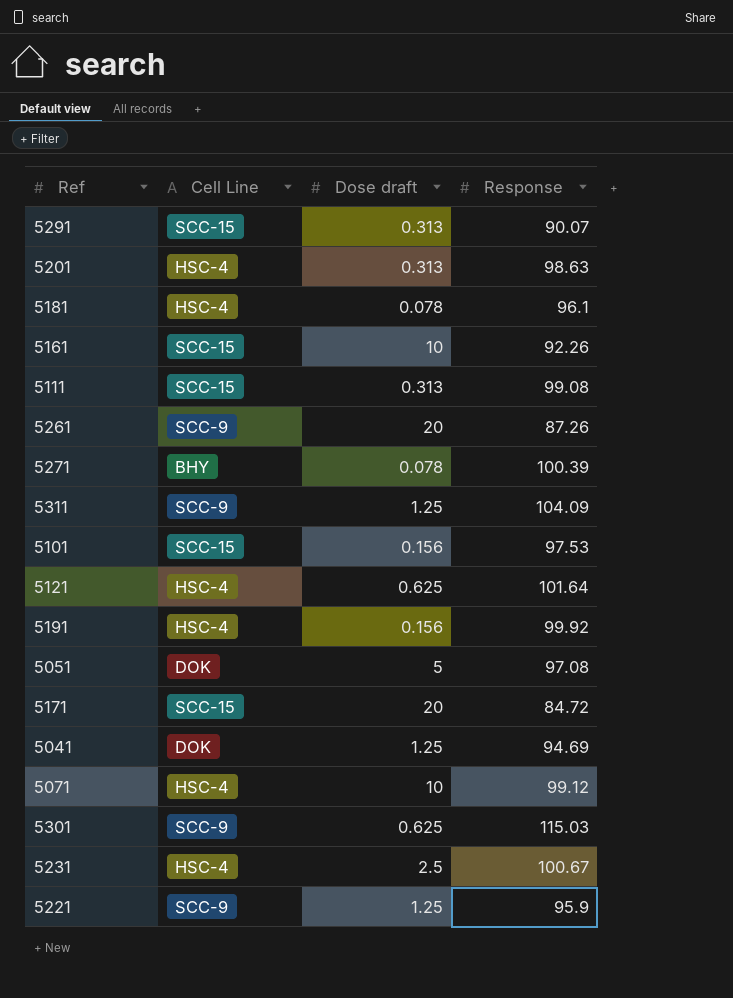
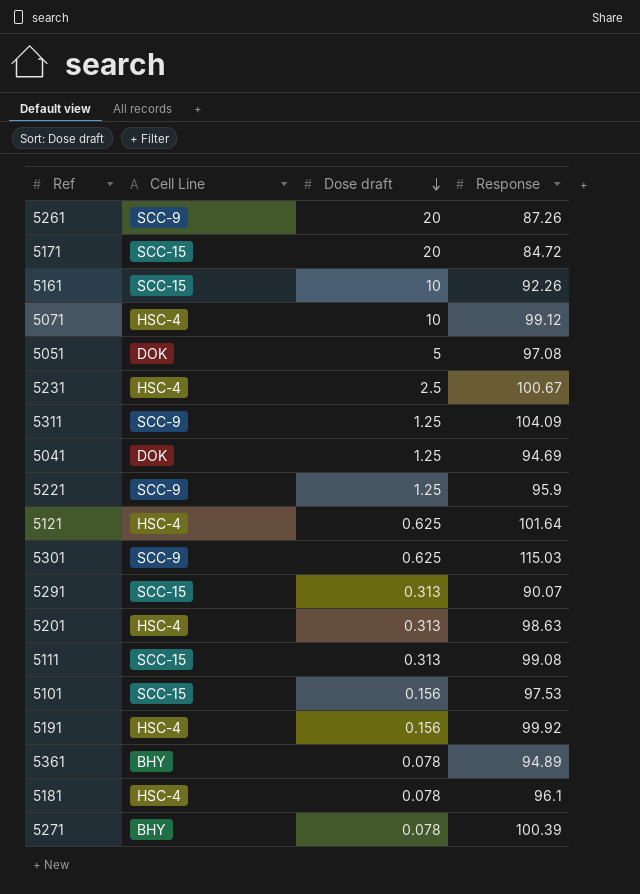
row order: none -> Dose draft descending
row 5361: none -> BHY | 0.078 | 94.89

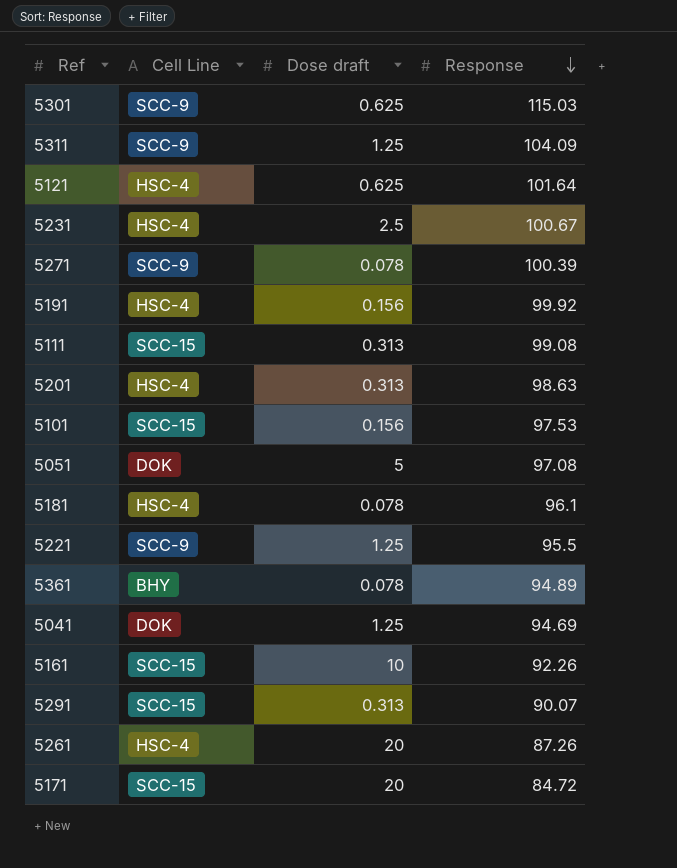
row order: Dose draft descending -> Response descending
row 5071: HSC-4 | 10 | 99.12 -> none
5271 | Cell Line: BHY -> SCC-9
5221 | Response: 95.9 -> 95.5
5261 | Cell Line: SCC-9 -> HSC-4

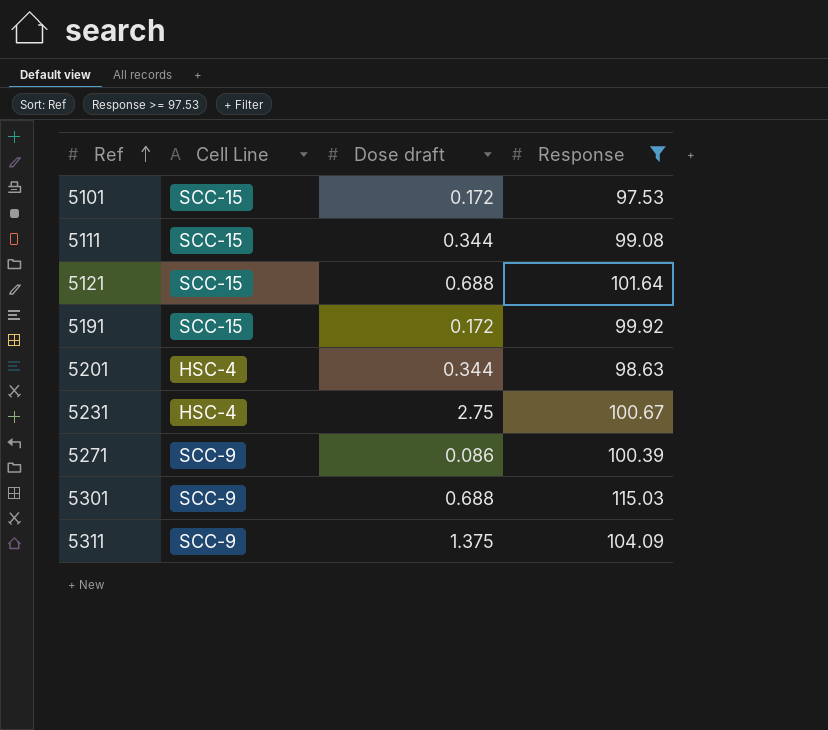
filter: none -> Response >= 97.53
row order: Response descending -> Ref ascending
5101 | Dose draft: 0.156 -> 0.172
5111 | Dose draft: 0.313 -> 0.344
5121 | Cell Line: HSC-4 -> SCC-15
5121 | Dose draft: 0.625 -> 0.688
5191 | Cell Line: HSC-4 -> SCC-15
5191 | Dose draft: 0.156 -> 0.172
5201 | Dose draft: 0.313 -> 0.344
5231 | Dose draft: 2.5 -> 2.75
5271 | Dose draft: 0.078 -> 0.086
5301 | Dose draft: 0.625 -> 0.688
5311 | Dose draft: 1.25 -> 1.375

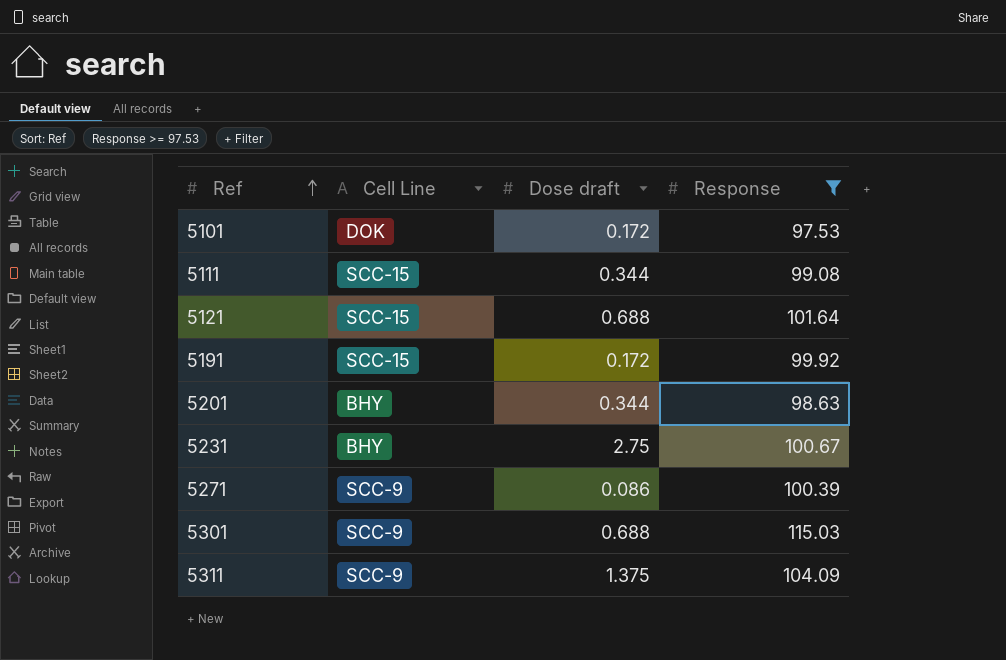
5101 | Cell Line: SCC-15 -> DOK
5201 | Cell Line: HSC-4 -> BHY
5231 | Cell Line: HSC-4 -> BHY

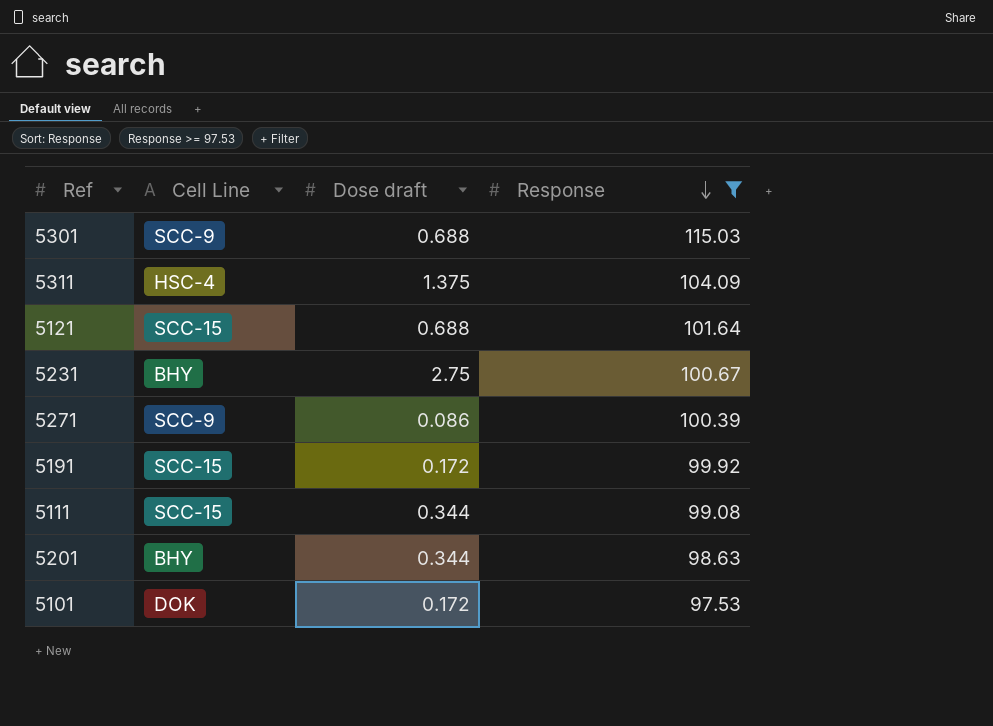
row order: Ref ascending -> Response descending
5311 | Cell Line: SCC-9 -> HSC-4

